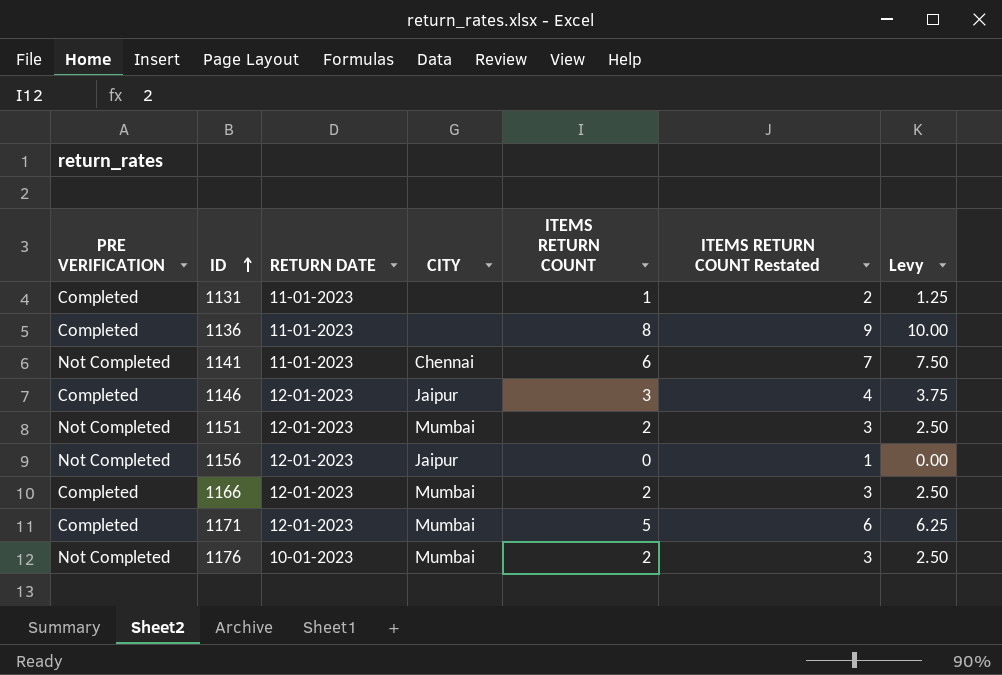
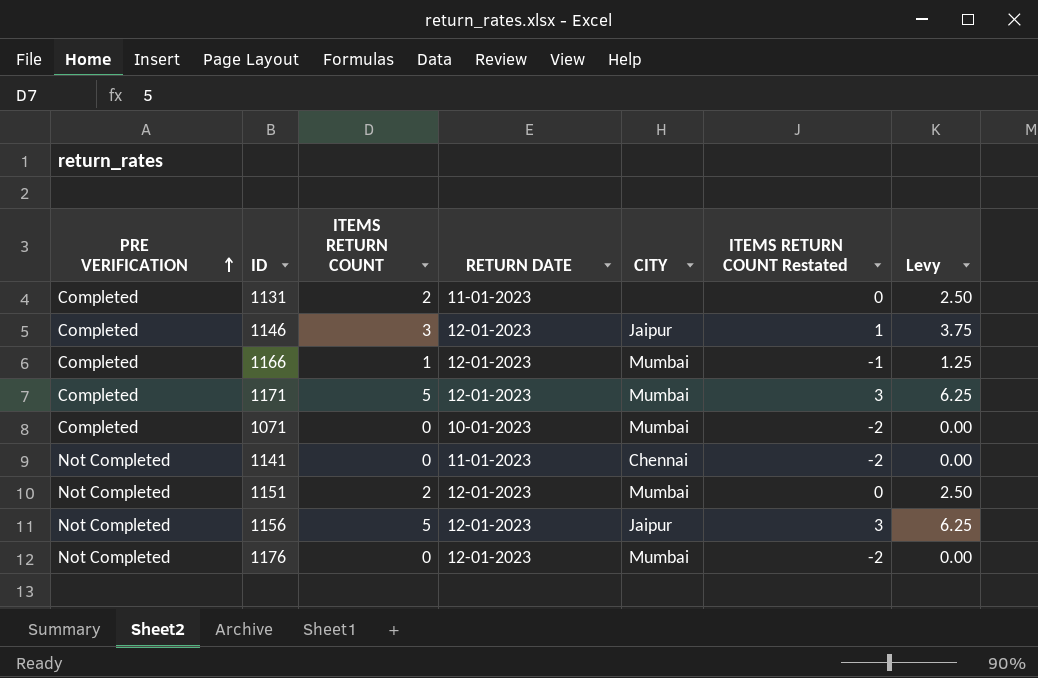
row order: ID ascending -> PRE VERIFICATION ascending
column ITEMS RETURN COUNT | position: 5 -> 3
column ITEMS RETURN COUNT Restated | formula: [ITEMS RETURN COUNT] + 1 -> [ITEMS RETURN COUNT] - 2
row 1136: Completed | 11-01-2023 | none | 8 | 9 | 10.00 -> none
1131 | ITEMS RETURN COUNT: 1 -> 2
1131 | Levy: 1.25 -> 2.50
1166 | ITEMS RETURN COUNT: 2 -> 1
1166 | Levy: 2.50 -> 1.25
row 1071: none -> Completed | 0 | 10-01-2023 | Mumbai | -2 | 0.00
1141 | ITEMS RETURN COUNT: 6 -> 0
1141 | Levy: 7.50 -> 0.00
1156 | ITEMS RETURN COUNT: 0 -> 5
1156 | Levy: 0.00 -> 6.25
1176 | ITEMS RETURN COUNT: 2 -> 0
1176 | RETURN DATE: 10-01-2023 -> 12-01-2023
1176 | Levy: 2.50 -> 0.00

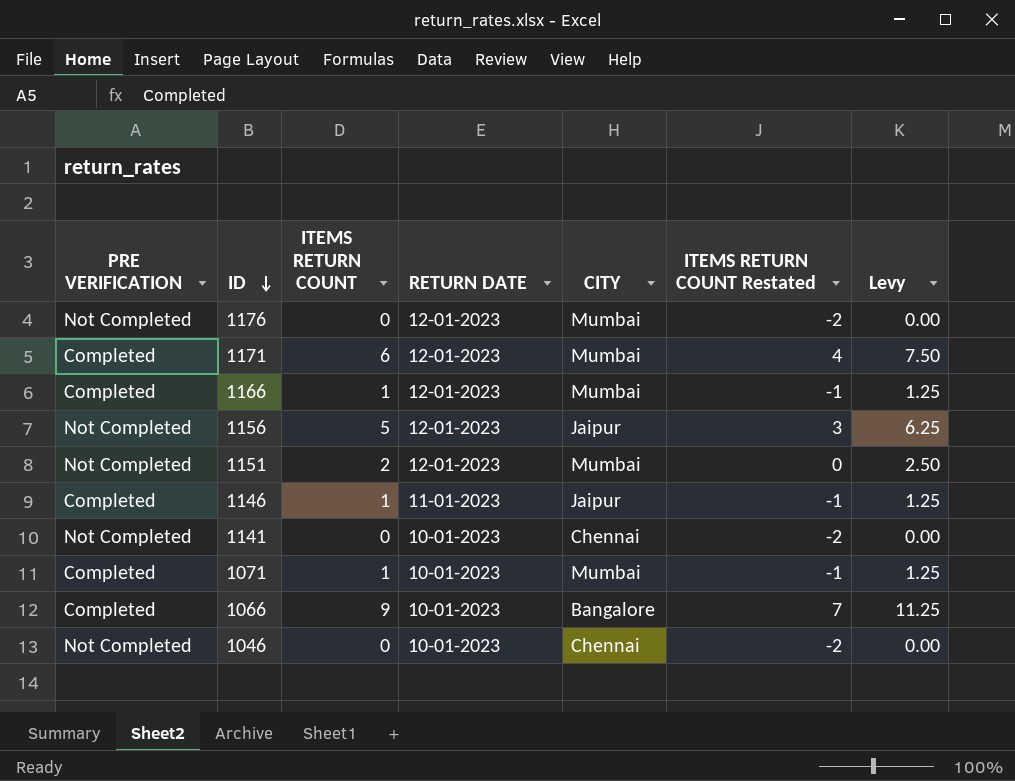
row order: PRE VERIFICATION ascending -> ID descending
row 1131: Completed | 2 | 11-01-2023 | none | 0 | 2.50 -> none
1171 | ITEMS RETURN COUNT: 5 -> 6
1171 | ITEMS RETURN COUNT Restated: 3 -> 4
1171 | Levy: 6.25 -> 7.50
1146 | ITEMS RETURN COUNT: 3 -> 1
1146 | RETURN DATE: 12-01-2023 -> 11-01-2023
1146 | ITEMS RETURN COUNT Restated: 1 -> -1
1146 | Levy: 3.75 -> 1.25
1141 | RETURN DATE: 11-01-2023 -> 10-01-2023
1071 | ITEMS RETURN COUNT: 0 -> 1
1071 | ITEMS RETURN COUNT Restated: -2 -> -1
1071 | Levy: 0.00 -> 1.25
row 1066: none -> Completed | 9 | 10-01-2023 | Bangalore | 7 | 11.25
row 1046: none -> Not Completed | 0 | 10-01-2023 | Chennai | -2 | 0.00

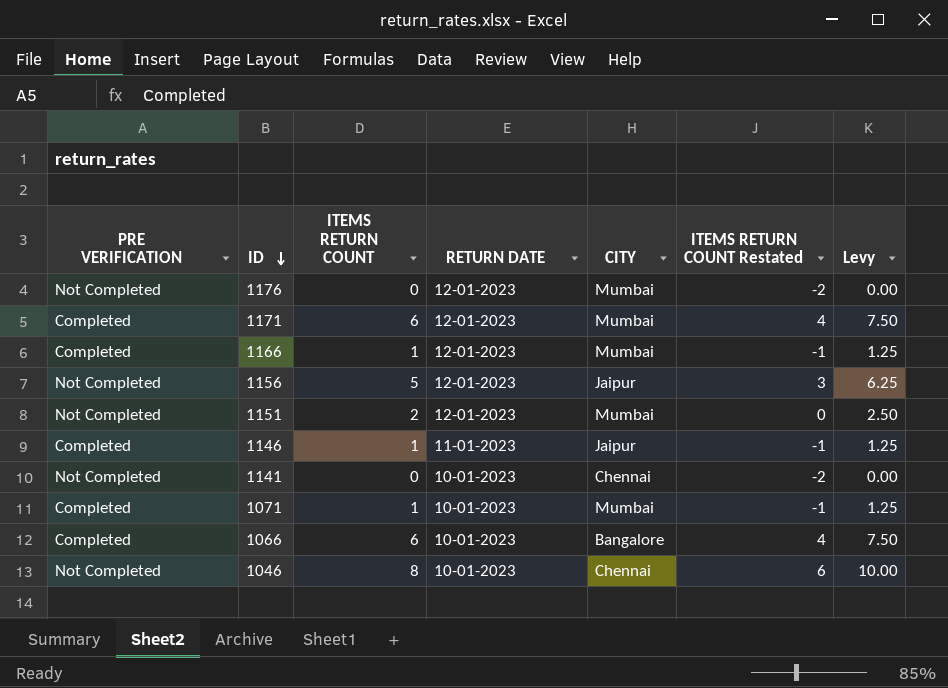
1066 | ITEMS RETURN COUNT: 9 -> 6
1066 | ITEMS RETURN COUNT Restated: 7 -> 4
1066 | Levy: 11.25 -> 7.50
1046 | ITEMS RETURN COUNT: 0 -> 8
1046 | ITEMS RETURN COUNT Restated: -2 -> 6
1046 | Levy: 0.00 -> 10.00

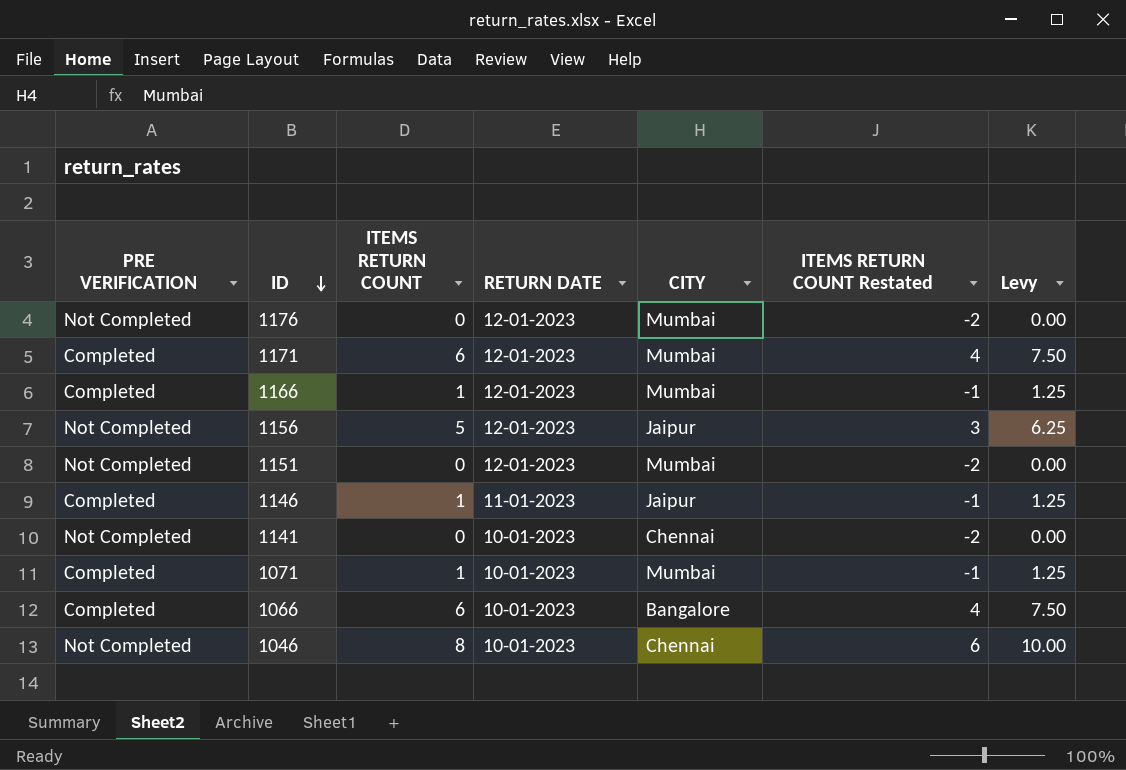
1151 | ITEMS RETURN COUNT: 2 -> 0
1151 | ITEMS RETURN COUNT Restated: 0 -> -2
1151 | Levy: 2.50 -> 0.00

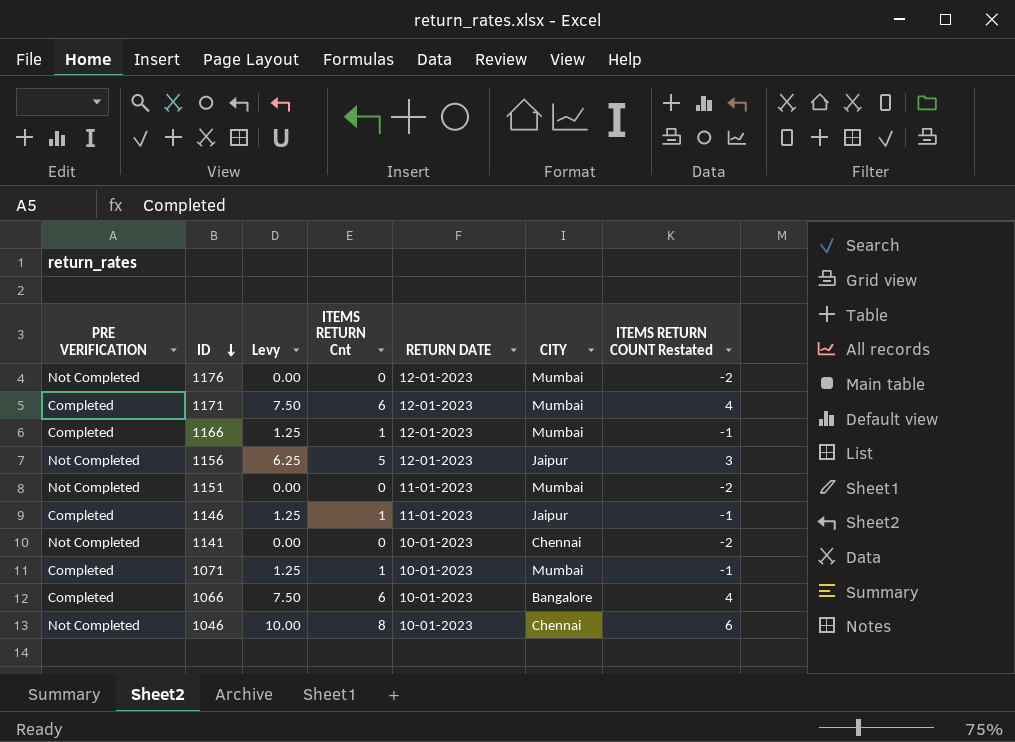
column Levy | position: 7 -> 3
column name: ITEMS RETURN COUNT -> ITEMS RETURN Cnt
1151 | RETURN DATE: 12-01-2023 -> 11-01-2023

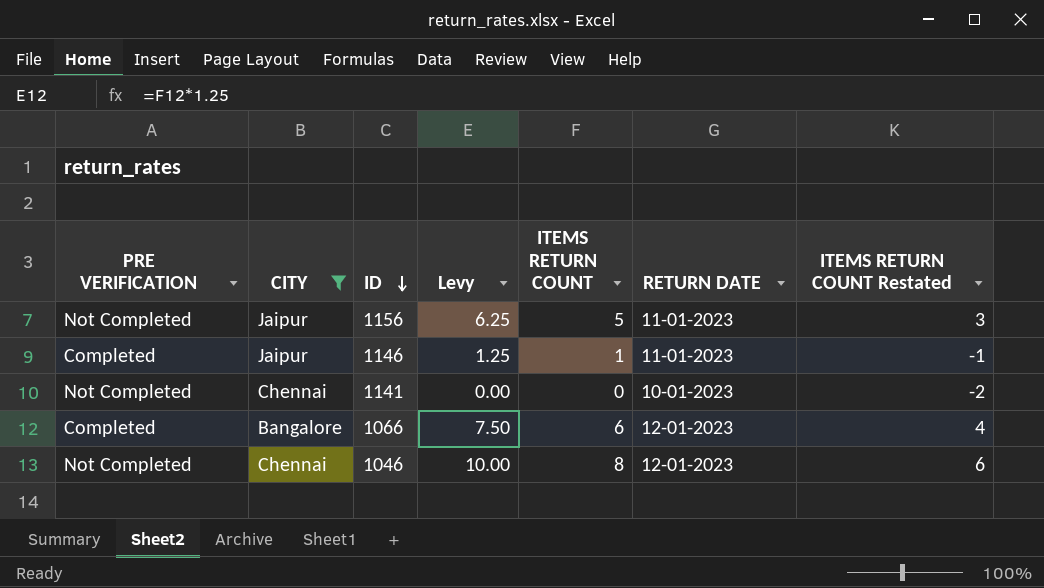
filter: none -> CITY != Mumbai
column CITY | position: 6 -> 2
column name: ITEMS RETURN Cnt -> ITEMS RETURN COUNT
1156 | RETURN DATE: 12-01-2023 -> 11-01-2023
1066 | RETURN DATE: 10-01-2023 -> 12-01-2023
1046 | RETURN DATE: 10-01-2023 -> 12-01-2023

